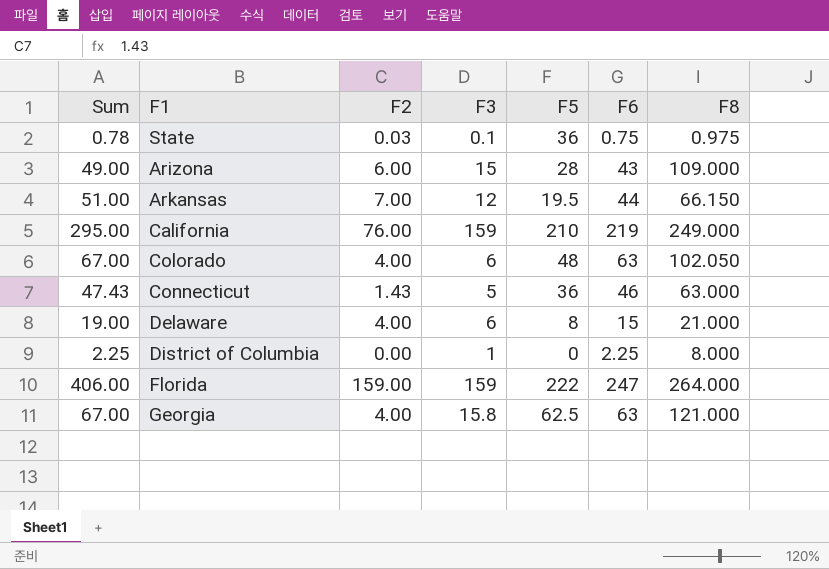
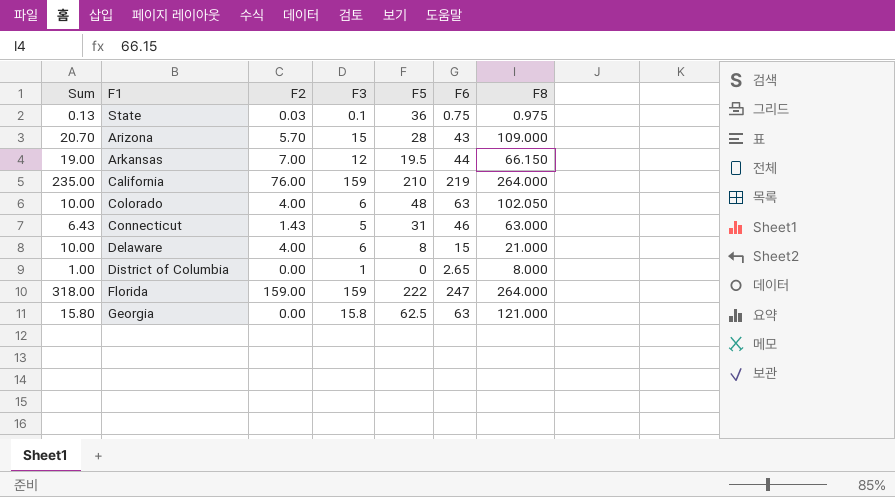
column Sum | formula: [F2] + [F6] -> [F2] + [F3]
Arizona | F2: 6.00 -> 5.70
California | F8: 249.000 -> 264.000
Connecticut | F5: 36 -> 31
District of Columbia | F6: 2.25 -> 2.65
Georgia | F2: 4.00 -> 0.00

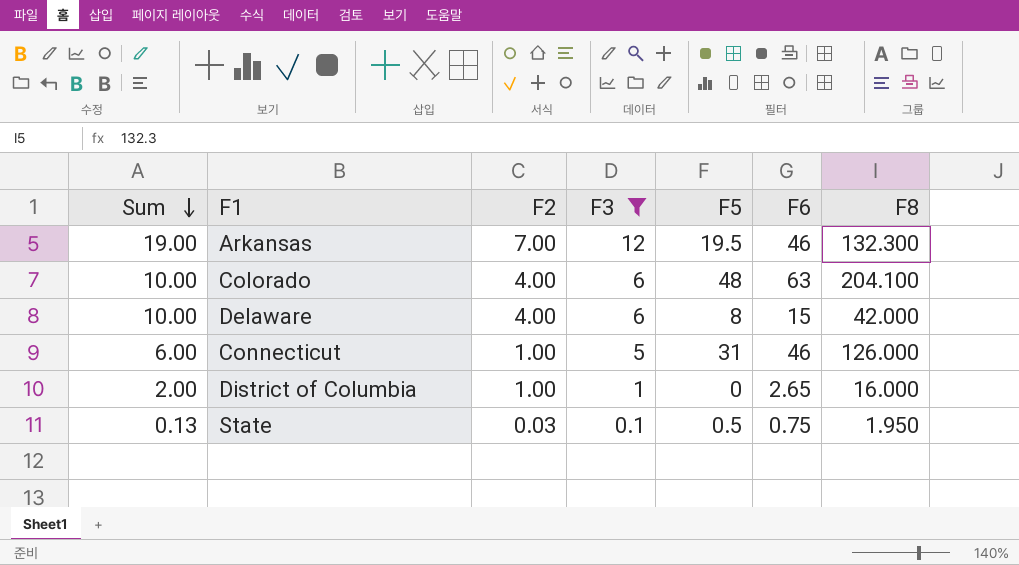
filter: none -> F3 <= 12
row order: none -> Sum descending
Arkansas | F6: 44 -> 46
Arkansas | F8: 66.150 -> 132.300
Colorado | F8: 102.050 -> 204.100
Delaware | F8: 21.000 -> 42.000
Connecticut | Sum: 6.43 -> 6.00
Connecticut | F2: 1.43 -> 1.00
Connecticut | F8: 63.000 -> 126.000
District of Columbia | Sum: 1.00 -> 2.00
District of Columbia | F2: 0.00 -> 1.00
District of Columbia | F8: 8.000 -> 16.000
State | F5: 36 -> 0.5
State | F8: 0.975 -> 1.950

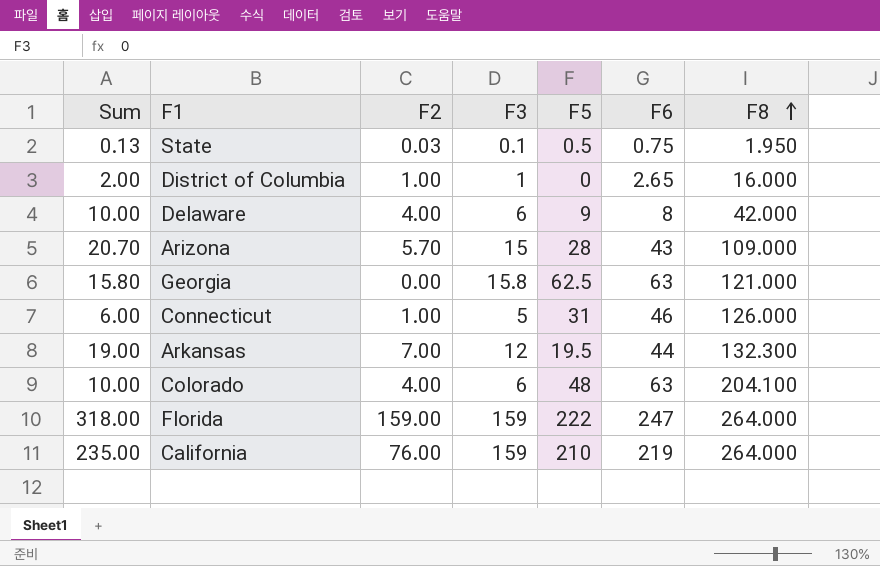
filter: F3 <= 12 -> none
row order: Sum descending -> F8 ascending
Delaware | F5: 8 -> 9
Delaware | F6: 15 -> 8
Arkansas | F6: 46 -> 44

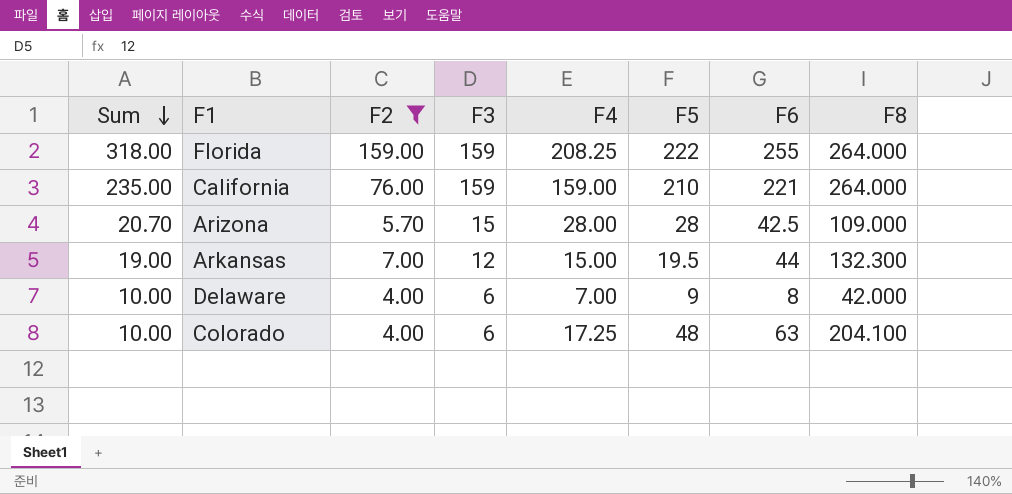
filter: none -> F2 >= 4.00
row order: F8 ascending -> Sum descending
column F4 | position: none -> 5
Florida | F6: 247 -> 255
California | F6: 219 -> 221
Arizona | F6: 43 -> 42.5

